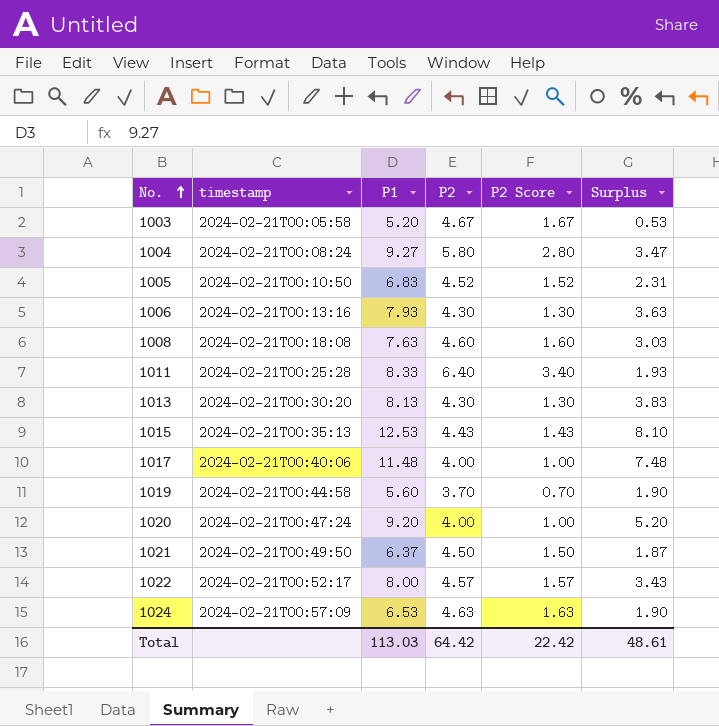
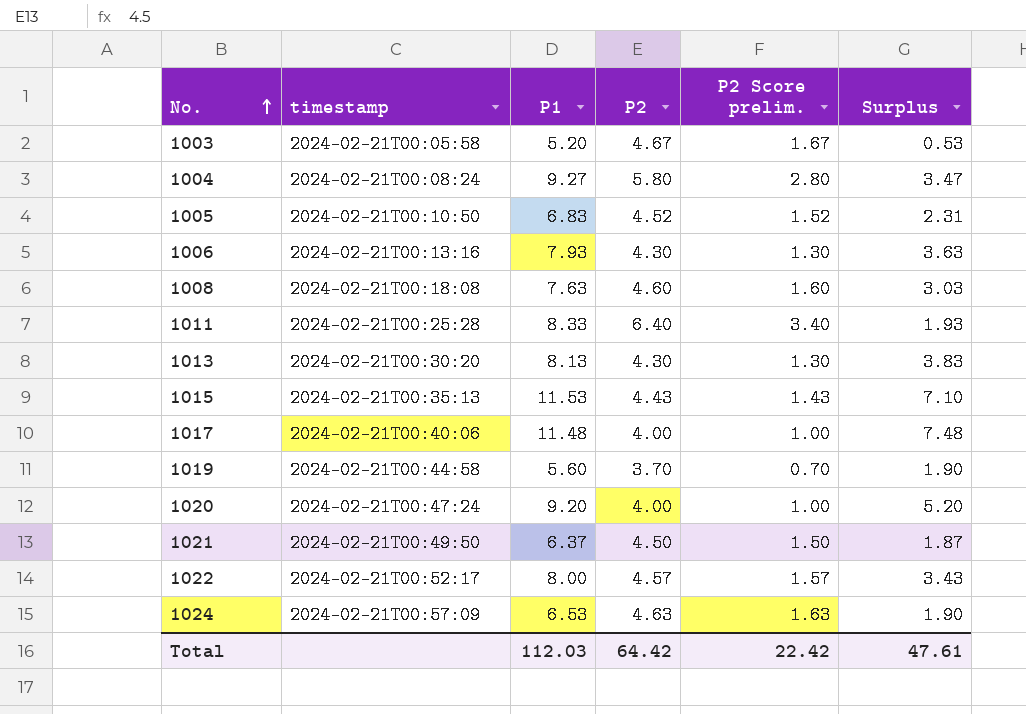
column name: P2 Score -> P2 Score prelim.
1015 | P1: 12.53 -> 11.53
1015 | Surplus: 8.10 -> 7.10
Total | P1: 113.03 -> 112.03
Total | Surplus: 48.61 -> 47.61

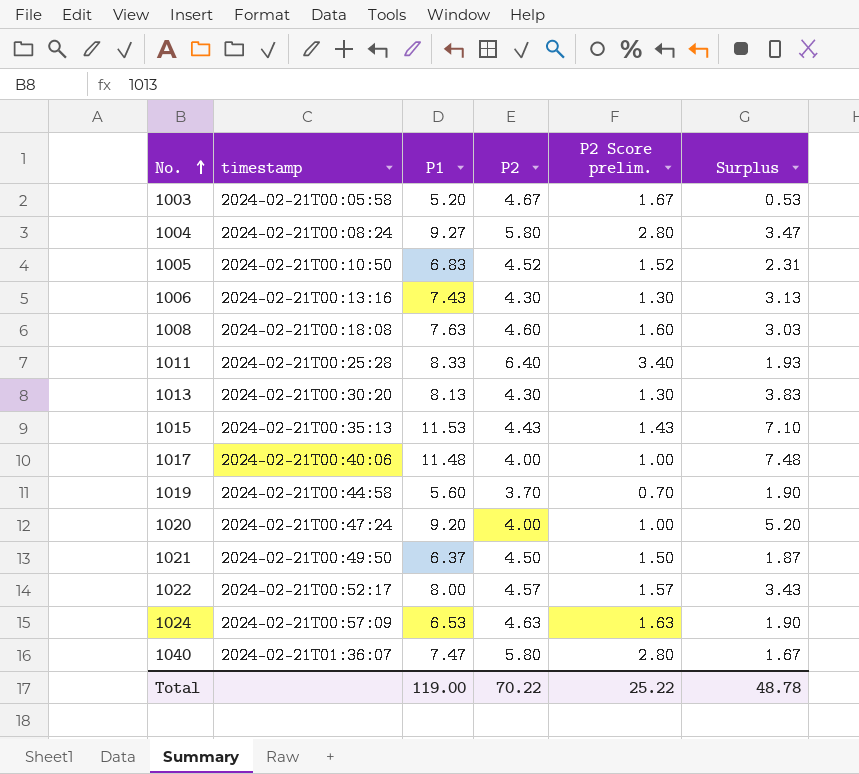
1006 | P1: 7.93 -> 7.43
1006 | Surplus: 3.63 -> 3.13
row 1040: none -> 2024-02-21T01:36:07 | 7.47 | 5.80 | 2.80 | 1.67
Total | P1: 112.03 -> 119.00
Total | P2: 64.42 -> 70.22
Total | P2 Score prelim.: 22.42 -> 25.22
Total | Surplus: 47.61 -> 48.78

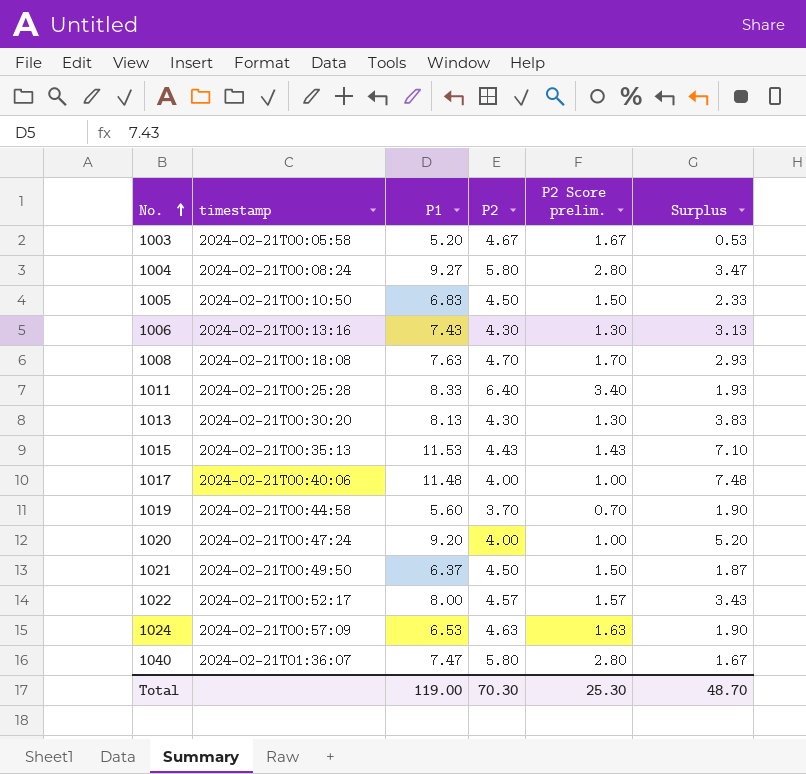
1005 | P2: 4.52 -> 4.50
1005 | P2 Score prelim.: 1.52 -> 1.50
1005 | Surplus: 2.31 -> 2.33
1008 | P2: 4.60 -> 4.70
1008 | P2 Score prelim.: 1.60 -> 1.70
1008 | Surplus: 3.03 -> 2.93
Total | P2: 70.22 -> 70.30
Total | P2 Score prelim.: 25.22 -> 25.30
Total | Surplus: 48.78 -> 48.70

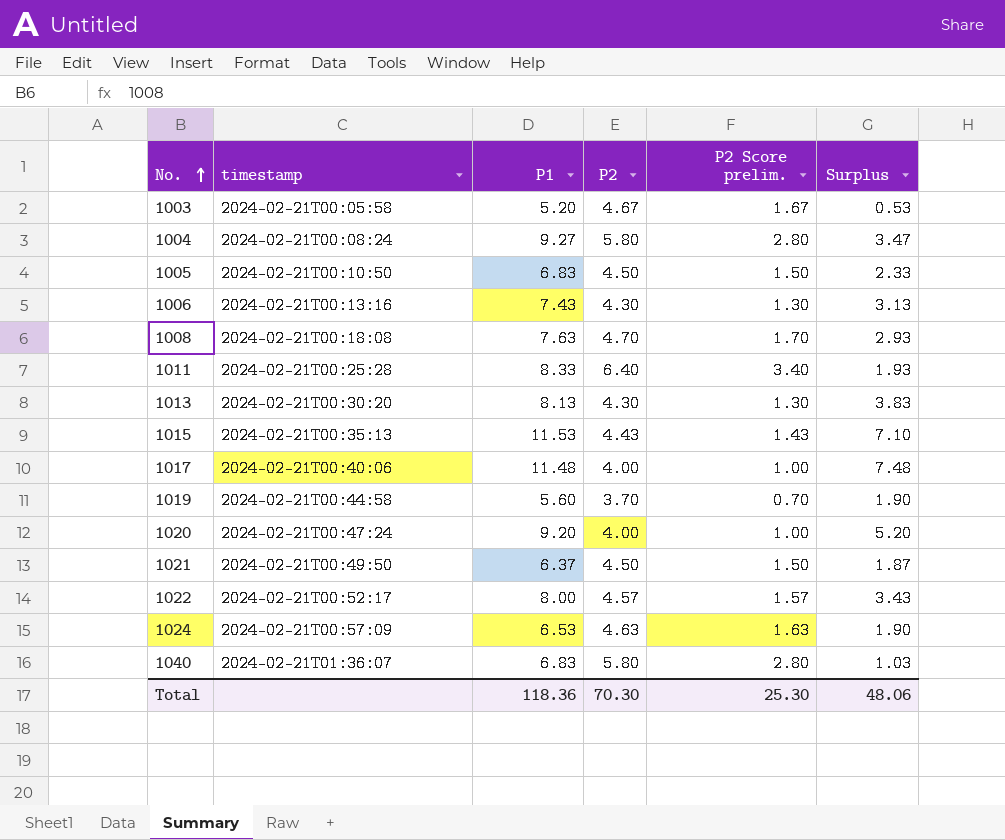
1040 | P1: 7.47 -> 6.83
1040 | Surplus: 1.67 -> 1.03
Total | P1: 119.00 -> 118.36
Total | Surplus: 48.70 -> 48.06

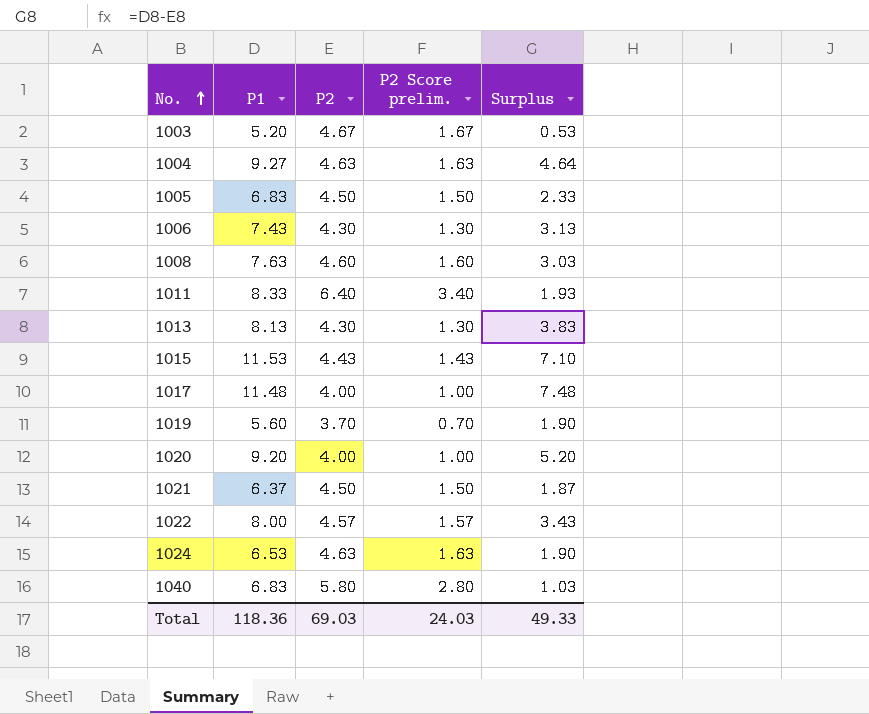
column timestamp | position: 2 -> none
1004 | P2: 5.80 -> 4.63
1004 | P2 Score prelim.: 2.80 -> 1.63
1004 | Surplus: 3.47 -> 4.64
1008 | P2: 4.70 -> 4.60
1008 | P2 Score prelim.: 1.70 -> 1.60
1008 | Surplus: 2.93 -> 3.03
Total | P2: 70.30 -> 69.03
Total | P2 Score prelim.: 25.30 -> 24.03
Total | Surplus: 48.06 -> 49.33

